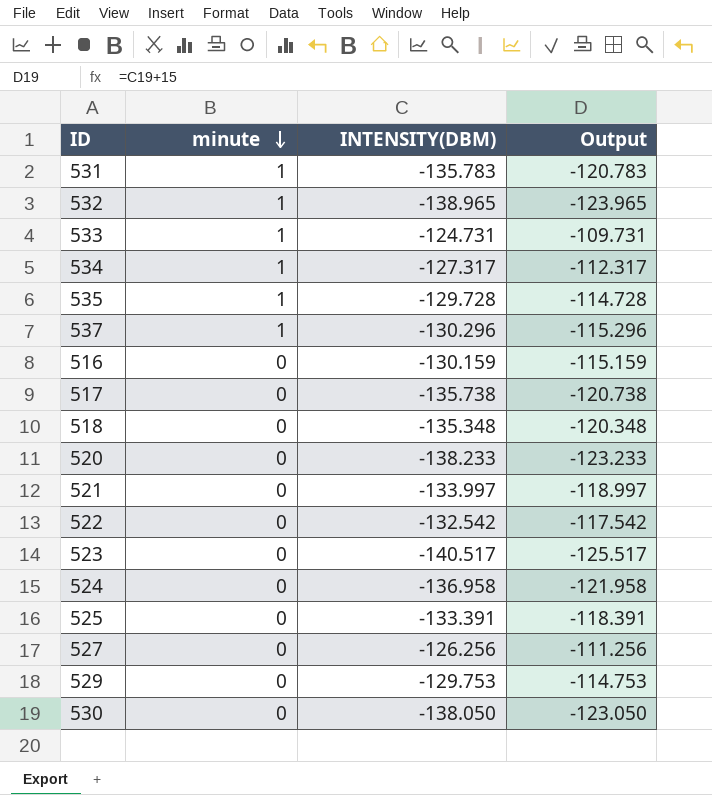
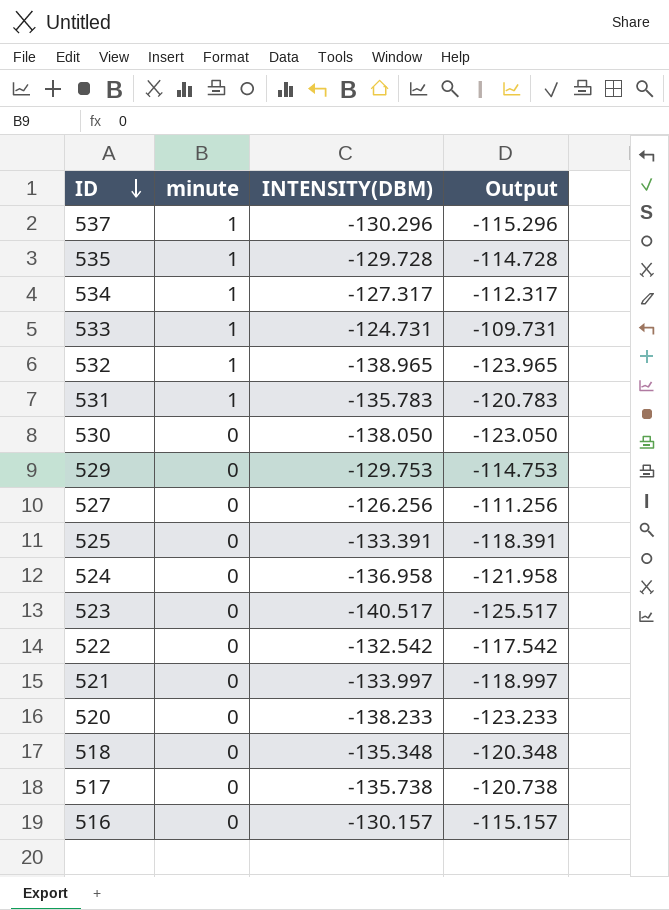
row order: minute descending -> ID descending
516 | INTENSITY(DBM): -130.159 -> -130.157
516 | Output: -115.159 -> -115.157

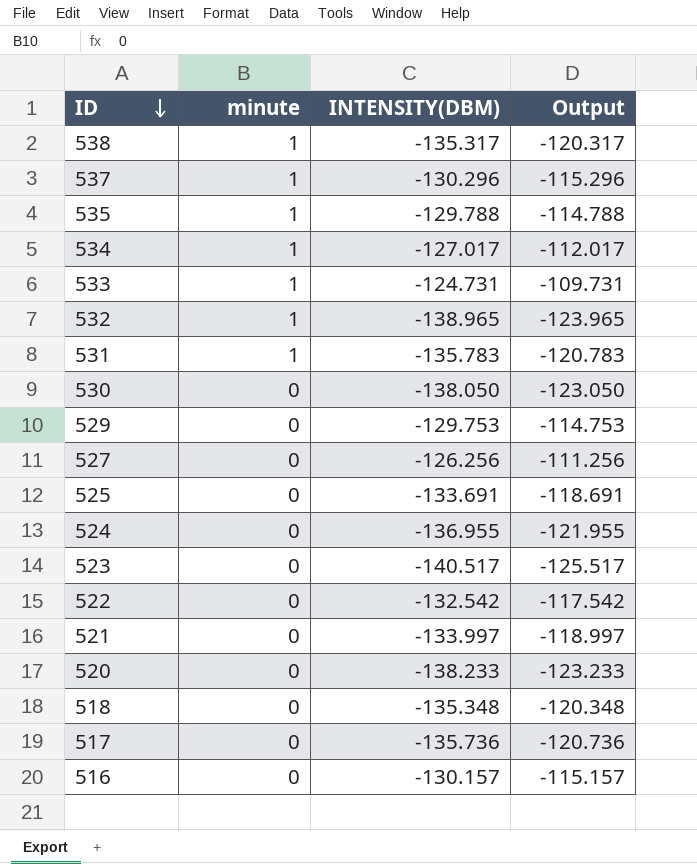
row 538: none -> 1 | -135.317 | -120.317
535 | INTENSITY(DBM): -129.728 -> -129.788
535 | Output: -114.728 -> -114.788
534 | INTENSITY(DBM): -127.317 -> -127.017
534 | Output: -112.317 -> -112.017
525 | INTENSITY(DBM): -133.391 -> -133.691
525 | Output: -118.391 -> -118.691
524 | INTENSITY(DBM): -136.958 -> -136.955
524 | Output: -121.958 -> -121.955
517 | INTENSITY(DBM): -135.738 -> -135.736
517 | Output: -120.738 -> -120.736

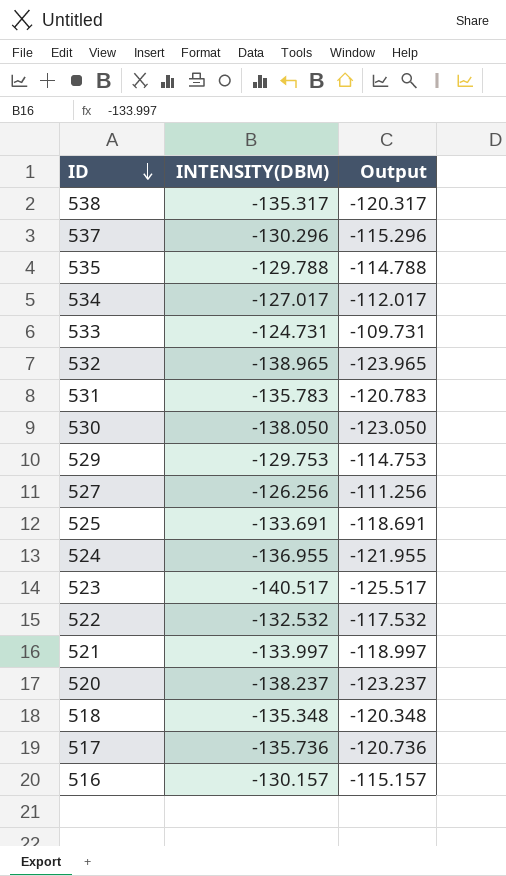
column minute | position: 2 -> none
522 | INTENSITY(DBM): -132.542 -> -132.532
522 | Output: -117.542 -> -117.532
520 | INTENSITY(DBM): -138.233 -> -138.237
520 | Output: -123.233 -> -123.237

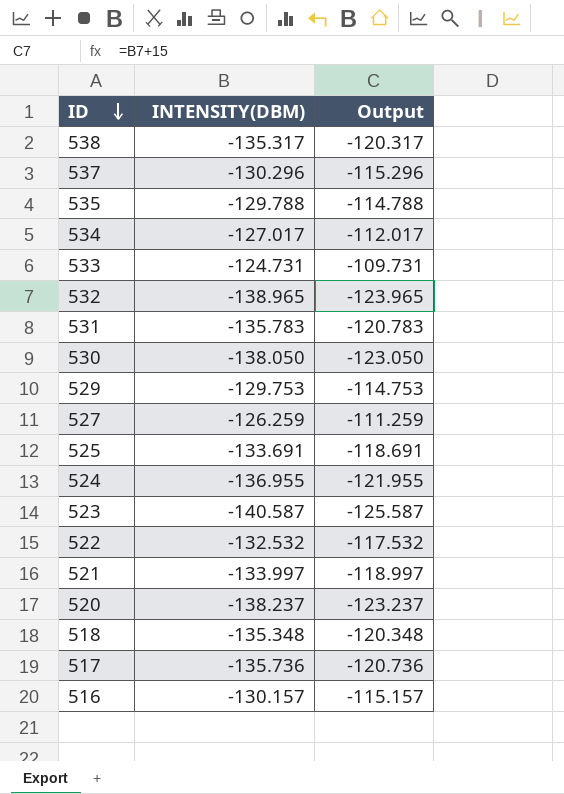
527 | INTENSITY(DBM): -126.256 -> -126.259
527 | Output: -111.256 -> -111.259
523 | INTENSITY(DBM): -140.517 -> -140.587
523 | Output: -125.517 -> -125.587

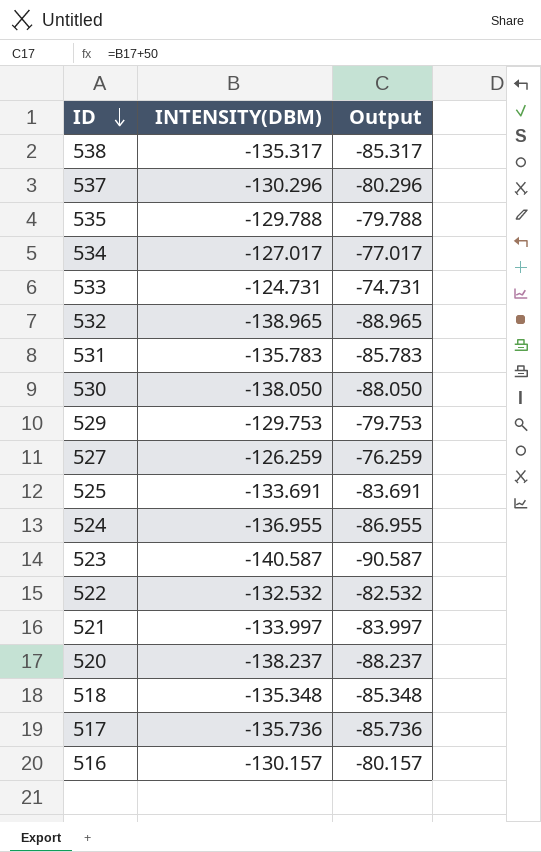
column Output | formula: [INTENSITY(DBM)] + 15 -> [INTENSITY(DBM)] + 50

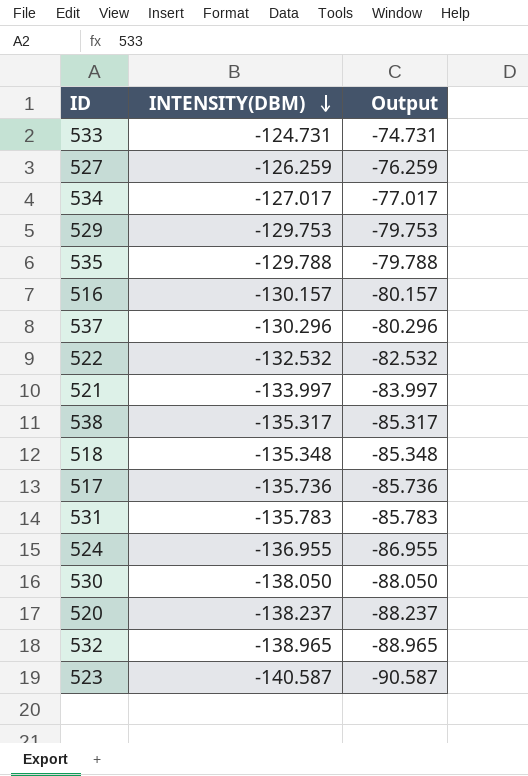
row order: ID descending -> INTENSITY(DBM) descending
row 525: -133.691 | -83.691 -> none

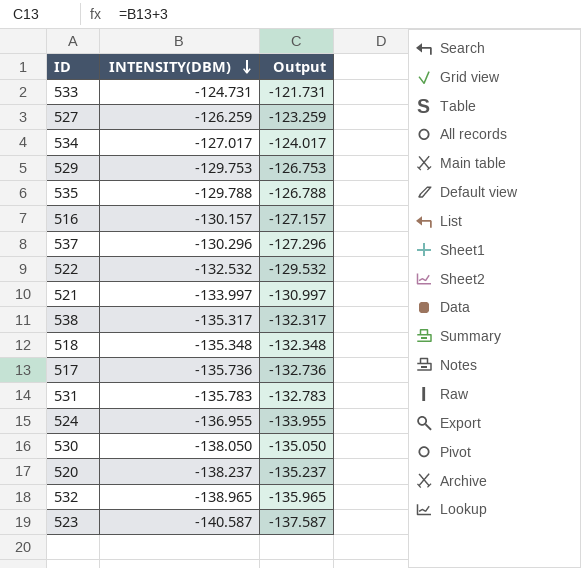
column Output | formula: [INTENSITY(DBM)] + 50 -> [INTENSITY(DBM)] + 3

